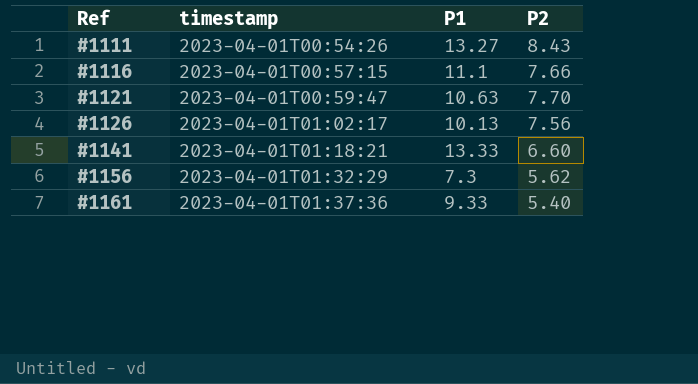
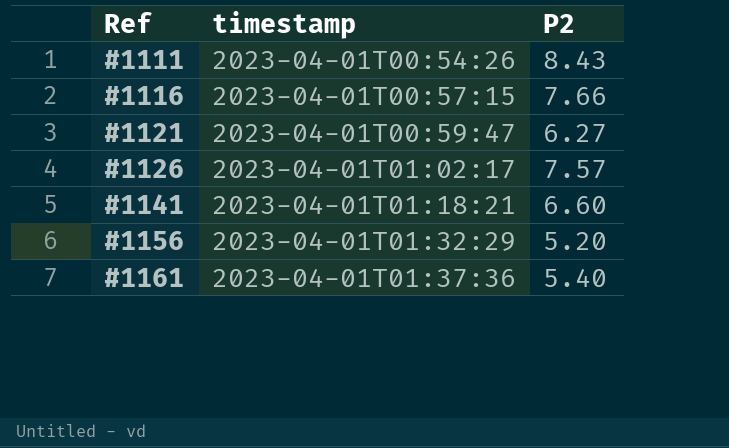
column P1 | position: 3 -> none
#1121 | P2: 7.70 -> 6.27
#1126 | P2: 7.56 -> 7.57
#1156 | P2: 5.62 -> 5.20

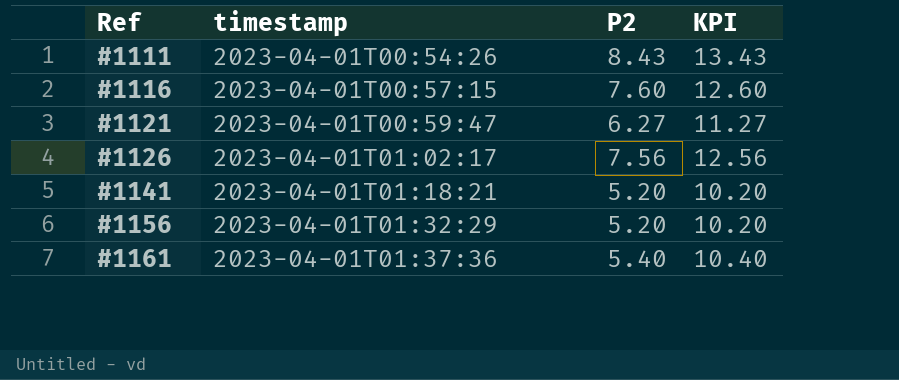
column KPI | formula: none -> [P2] + 5
#1116 | P2: 7.66 -> 7.60
#1126 | P2: 7.57 -> 7.56
#1141 | P2: 6.60 -> 5.20

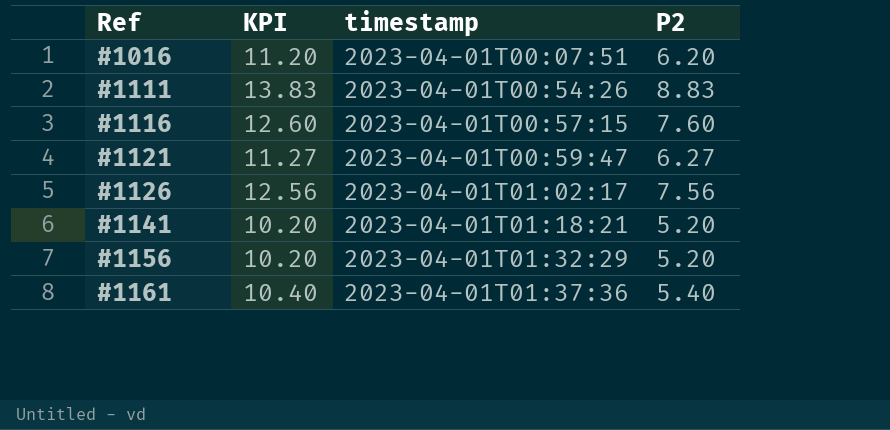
column KPI | position: 4 -> 2
row #1016: none -> 11.20 | 2023-04-01T00:07:51 | 6.20
#1111 | KPI: 13.43 -> 13.83
#1111 | P2: 8.43 -> 8.83

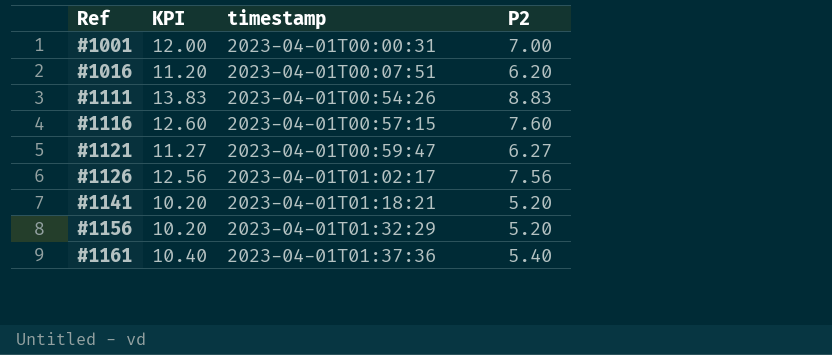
row #1001: none -> 12.00 | 2023-04-01T00:00:31 | 7.00

